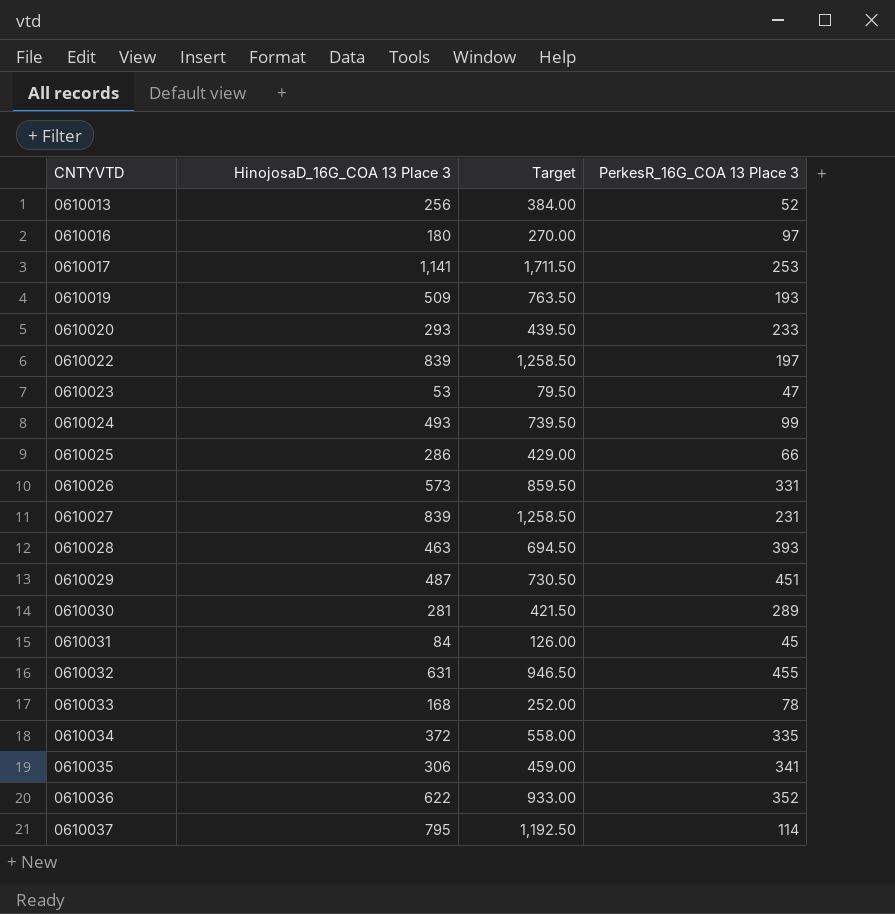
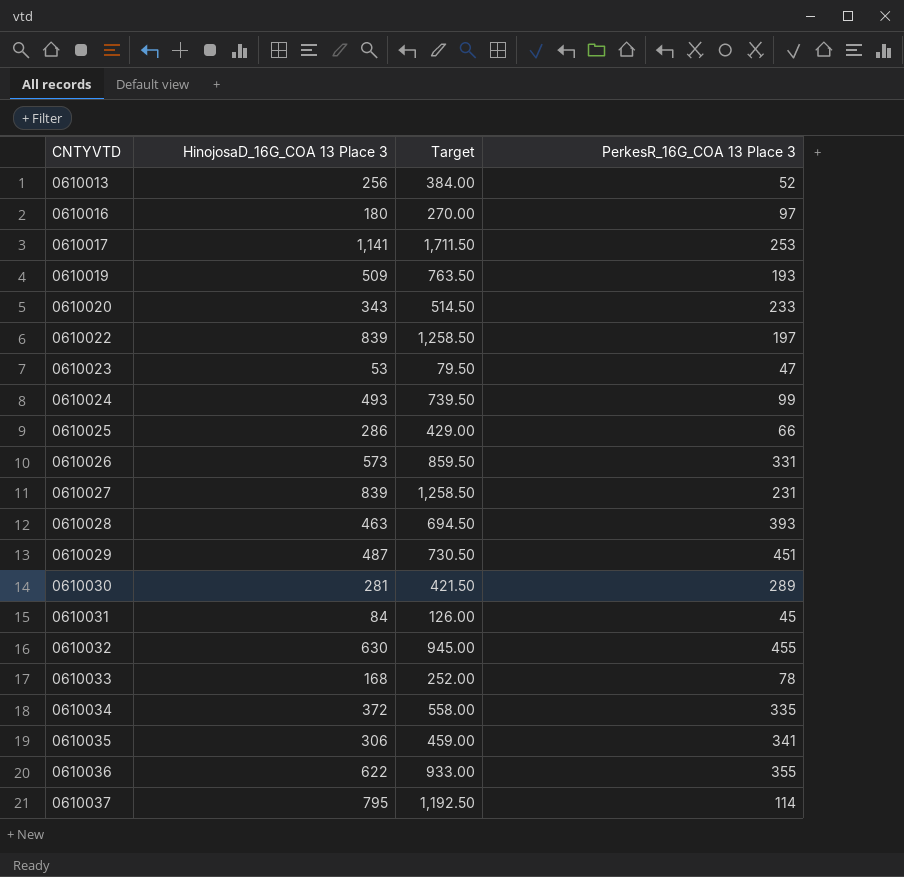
0610020 | HinojosaD_16G_COA 13 Place 3: 293 -> 343
0610020 | Target: 439.50 -> 514.50
0610032 | HinojosaD_16G_COA 13 Place 3: 631 -> 630
0610032 | Target: 946.50 -> 945.00
0610036 | PerkesR_16G_COA 13 Place 3: 352 -> 355

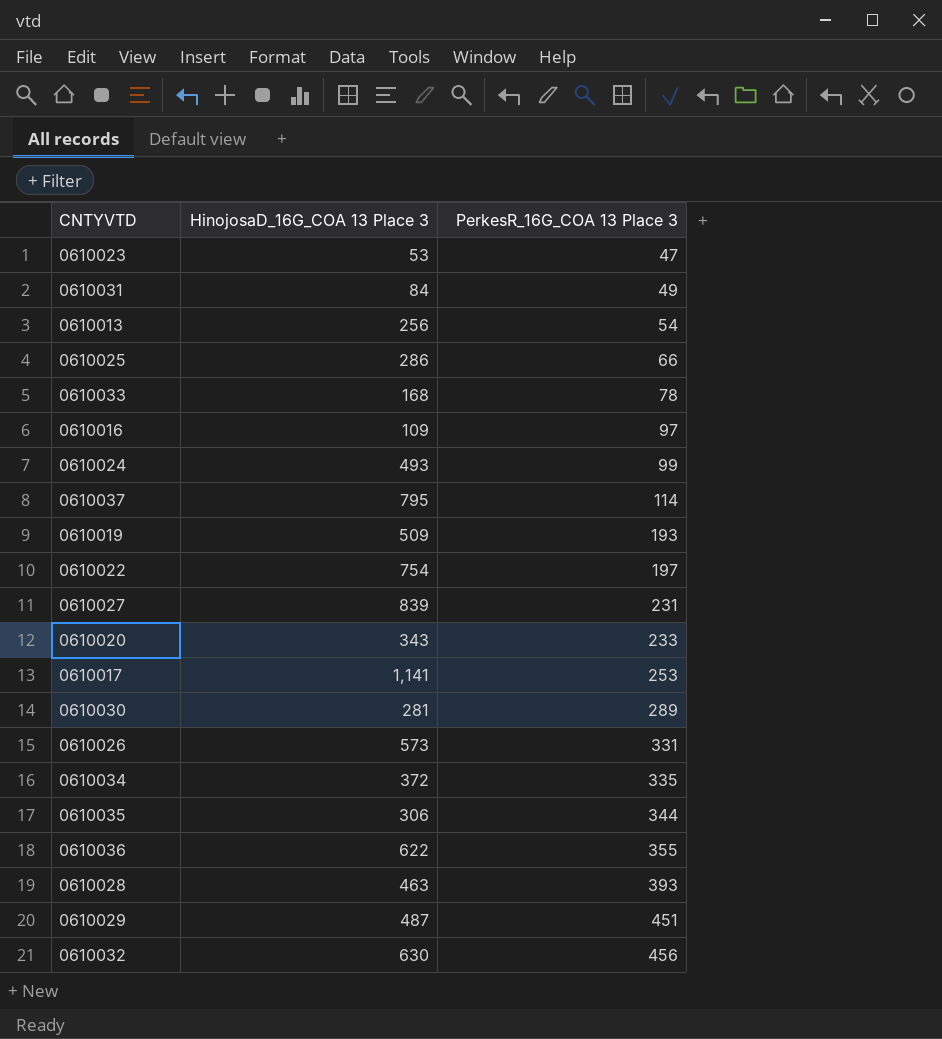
row order: CNTYVTD ascending -> PerkesR_16G_COA 13 Place 3 ascending
column Target | formula: [HinojosaD_16G_COA 13 Place 3] * 1.5 -> none
0610031 | PerkesR_16G_COA 13 Place 3: 45 -> 49
0610013 | PerkesR_16G_COA 13 Place 3: 52 -> 54
0610016 | HinojosaD_16G_COA 13 Place 3: 180 -> 109
0610022 | HinojosaD_16G_COA 13 Place 3: 839 -> 754
0610035 | PerkesR_16G_COA 13 Place 3: 341 -> 344
0610032 | PerkesR_16G_COA 13 Place 3: 455 -> 456

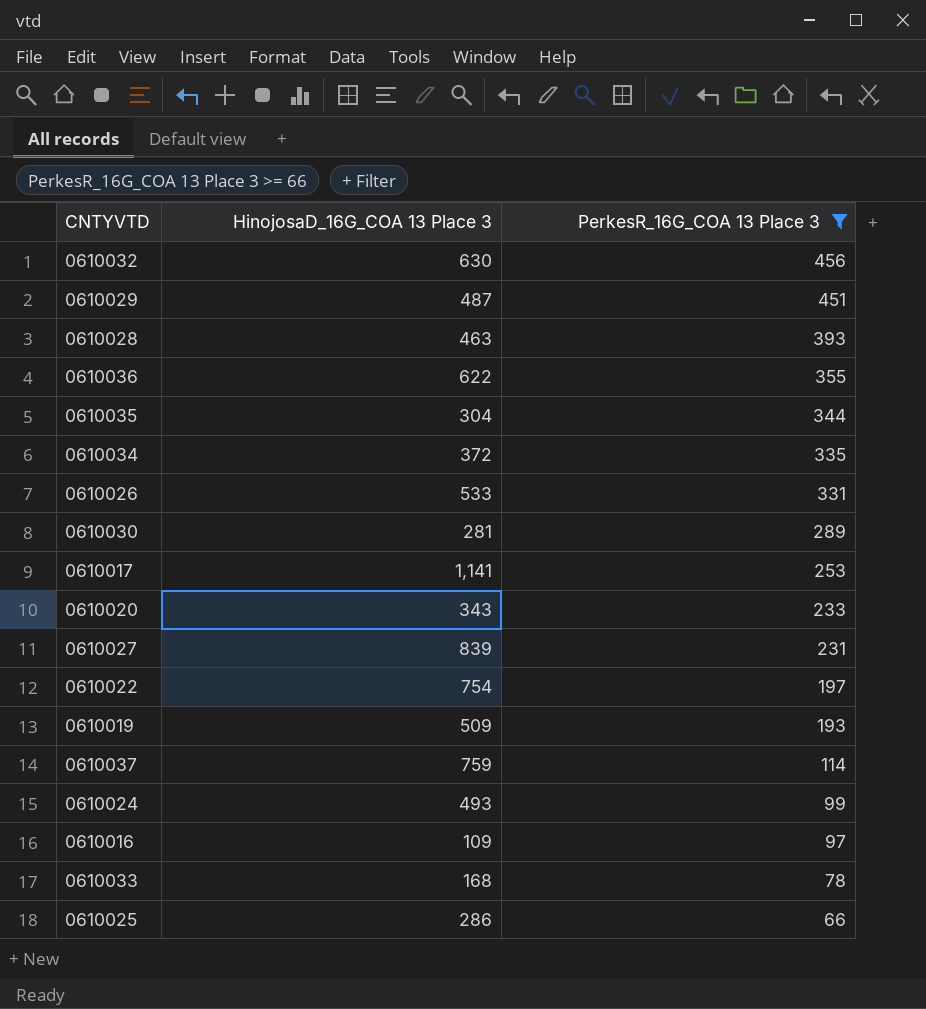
filter: none -> PerkesR_16G_COA 13 Place 3 >= 66
row order: PerkesR_16G_COA 13 Place 3 ascending -> PerkesR_16G_COA 13 Place 3 descending
0610035 | HinojosaD_16G_COA 13 Place 3: 306 -> 304
0610026 | HinojosaD_16G_COA 13 Place 3: 573 -> 533
0610037 | HinojosaD_16G_COA 13 Place 3: 795 -> 759

